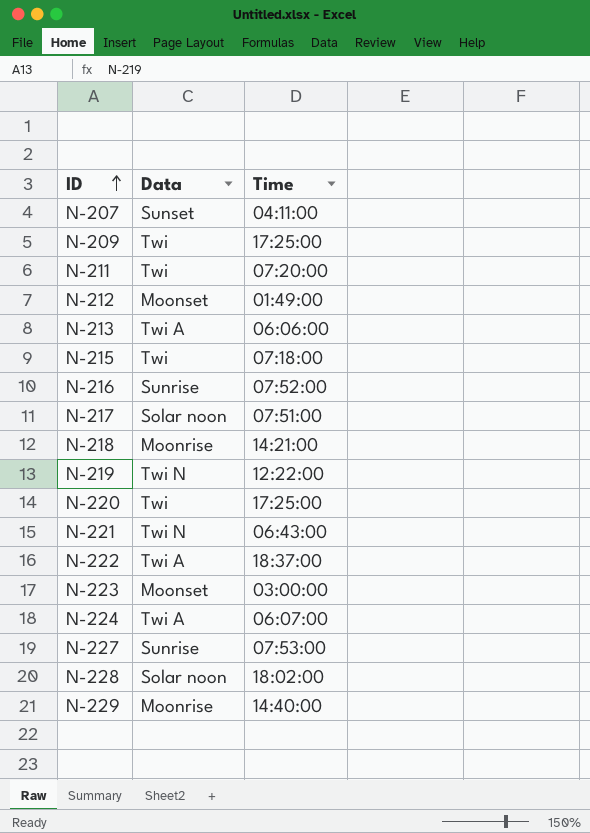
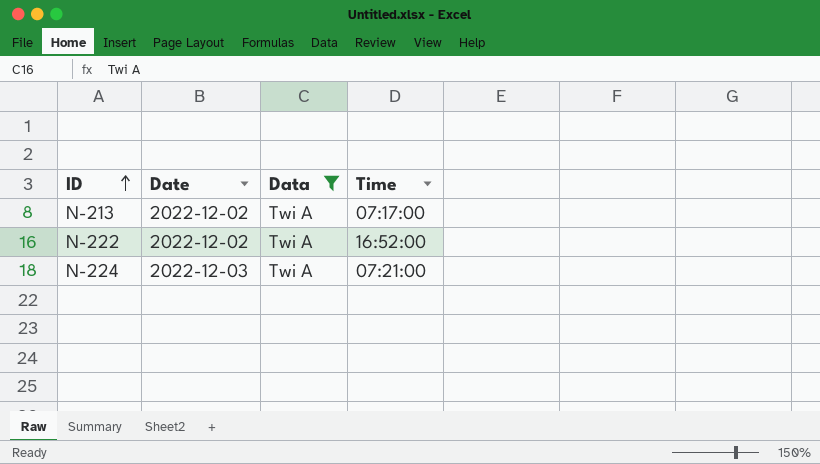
filter: none -> Data = Twi A
column Date | position: none -> 2
N-213 | Time: 06:06:00 -> 07:17:00
N-222 | Time: 18:37:00 -> 16:52:00
N-224 | Time: 06:07:00 -> 07:21:00

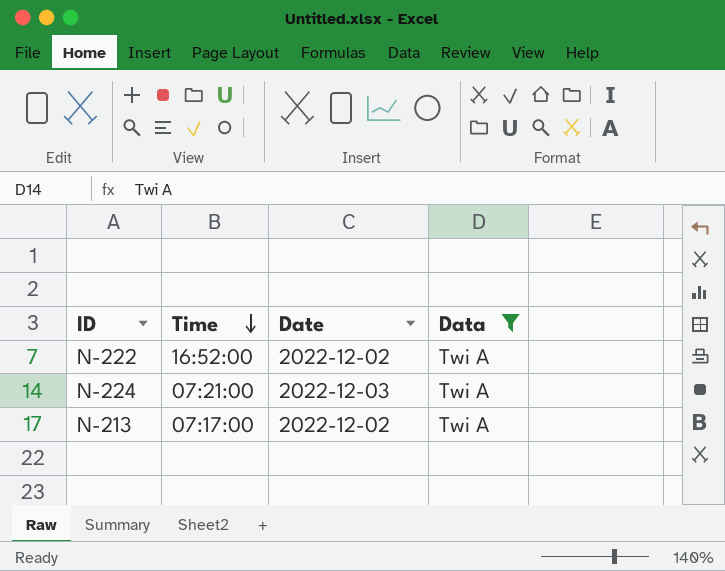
row order: ID ascending -> Time descending
column Time | position: 4 -> 2

